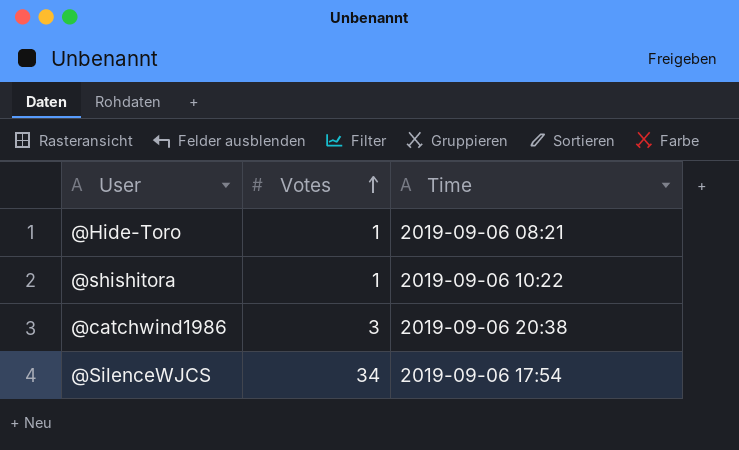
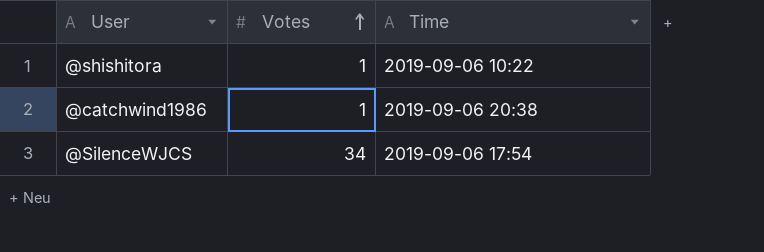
row @Hide-Toro: 1 | 2019-09-06 08:21 -> none
@catchwind1986 | Votes: 3 -> 1

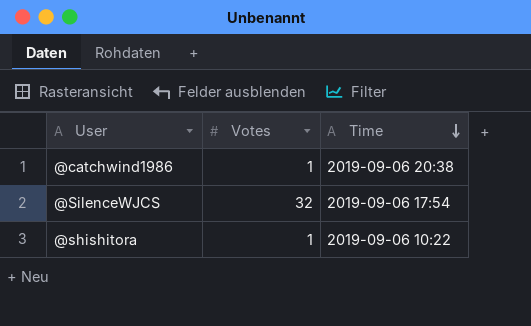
row order: Votes ascending -> Time descending
@SilenceWJCS | Votes: 34 -> 32

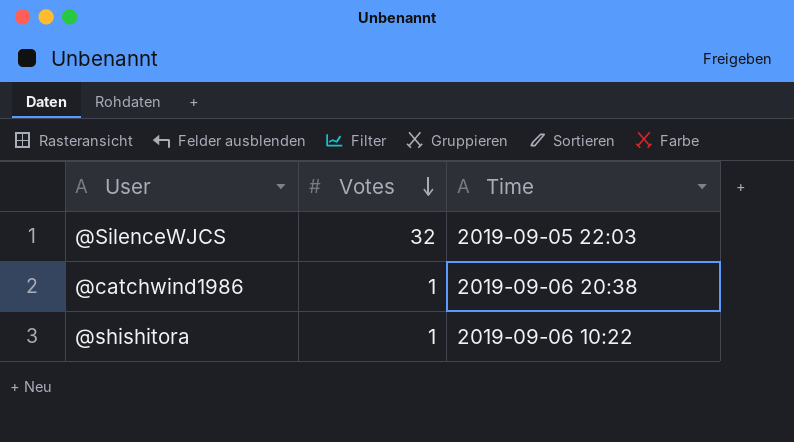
row order: Time descending -> Votes descending
@SilenceWJCS | Time: 2019-09-06 17:54 -> 2019-09-05 22:03

